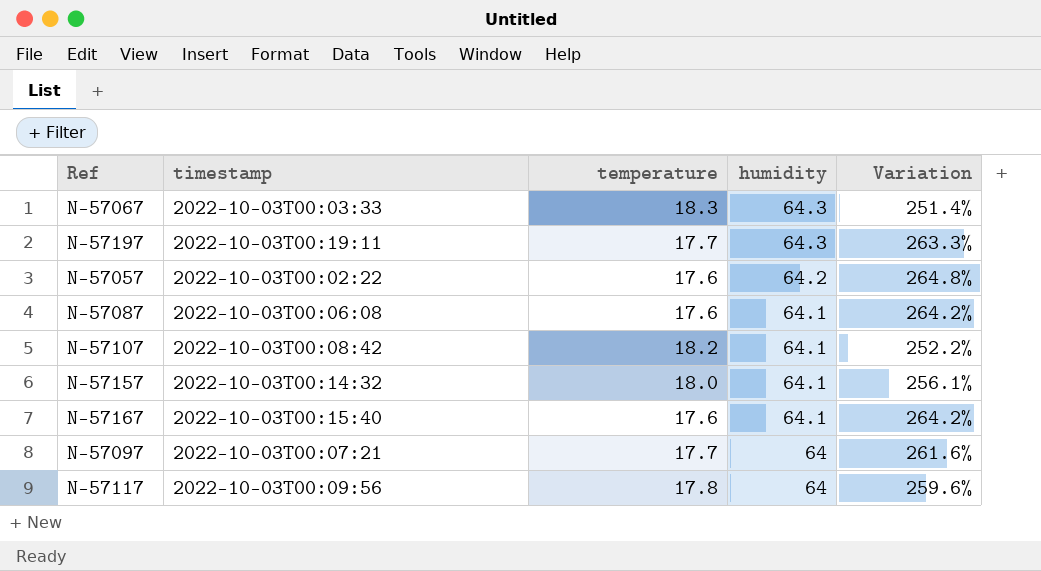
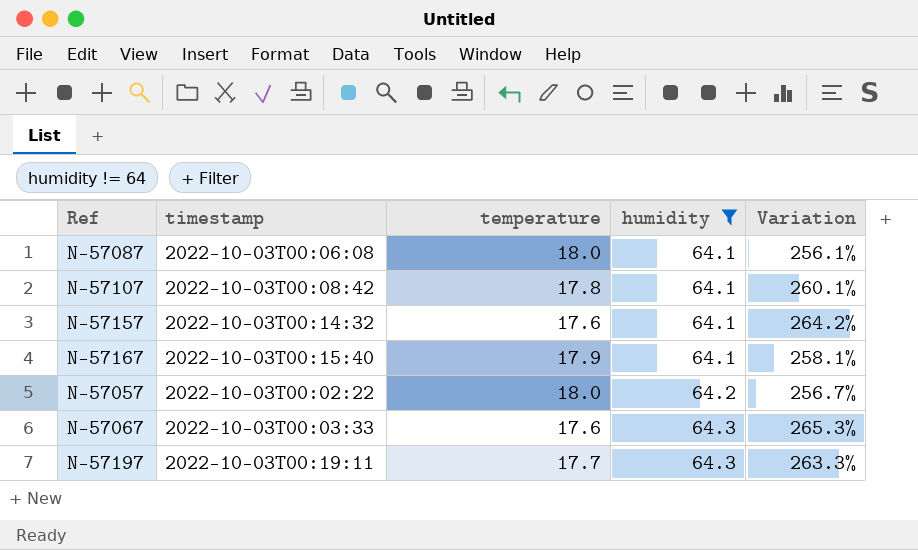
filter: none -> humidity != 64
row order: humidity descending -> humidity ascending
N-57087 | temperature: 17.6 -> 18.0
N-57087 | Variation: 264.2% -> 256.1%
N-57107 | temperature: 18.2 -> 17.8
N-57107 | Variation: 252.2% -> 260.1%
N-57157 | temperature: 18.0 -> 17.6
N-57157 | Variation: 256.1% -> 264.2%
N-57167 | temperature: 17.6 -> 17.9
N-57167 | Variation: 264.2% -> 258.1%
N-57057 | temperature: 17.6 -> 18.0
N-57057 | Variation: 264.8% -> 256.7%
N-57067 | temperature: 18.3 -> 17.6
N-57067 | Variation: 251.4% -> 265.3%

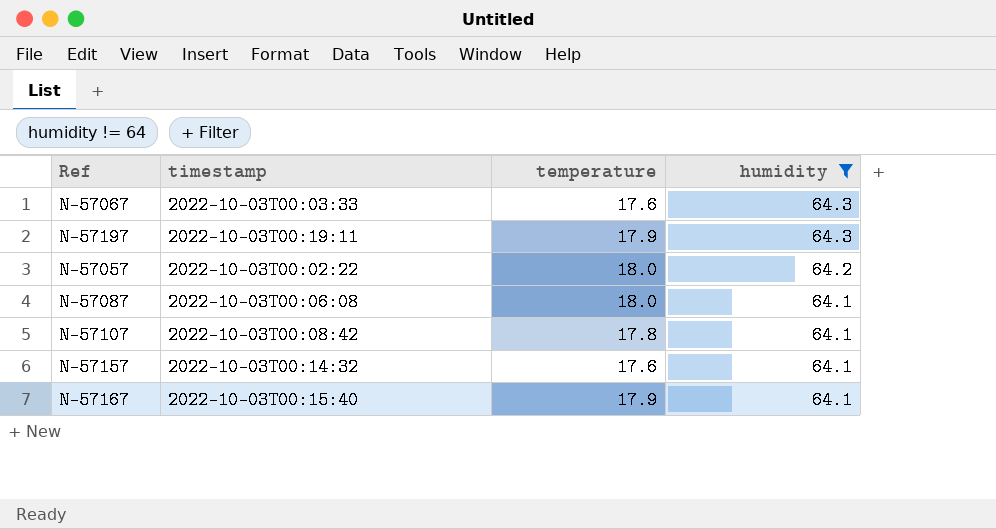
row order: humidity ascending -> humidity descending
column Variation | formula: ([humidity] - [temperature]) / [temperature] -> none
N-57197 | temperature: 17.7 -> 17.9

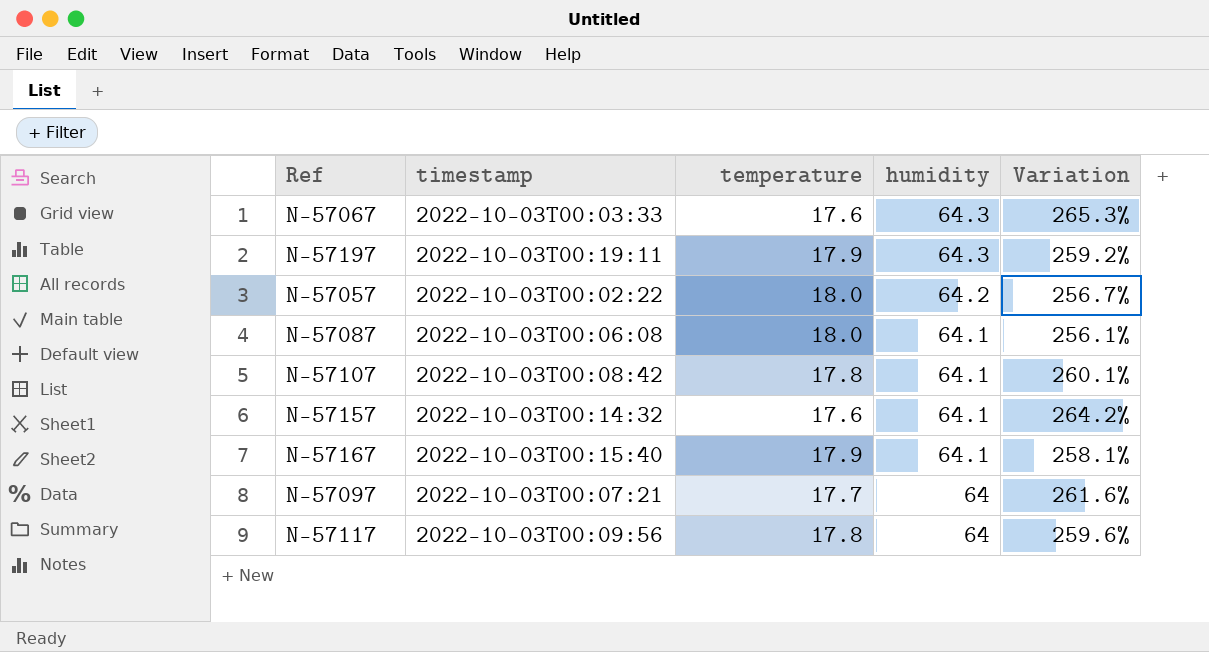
filter: humidity != 64 -> none
column Variation | formula: none -> ([humidity] - [temperature]) / [temperature]

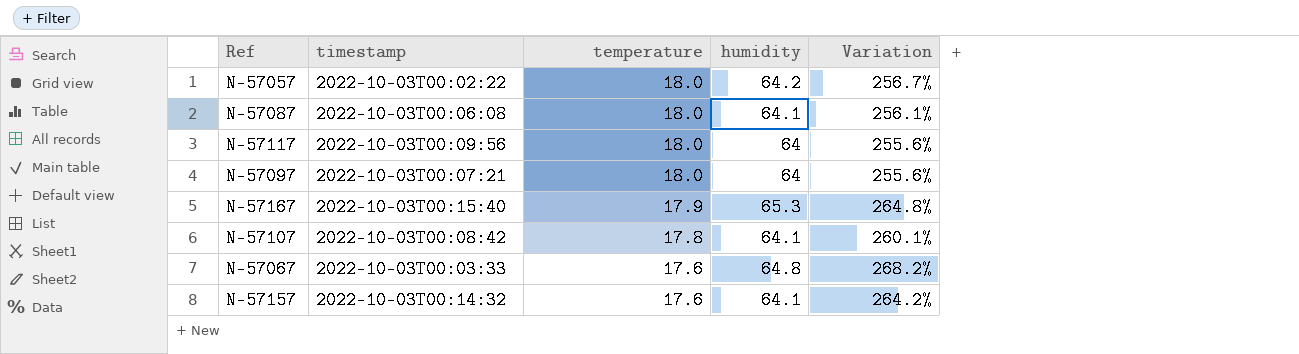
row order: humidity descending -> temperature descending
row N-57197: 2022-10-03T00:19:11 | 17.9 | 64.3 | 259.2% -> none
N-57117 | temperature: 17.8 -> 18.0
N-57117 | Variation: 259.6% -> 255.6%
N-57097 | temperature: 17.7 -> 18.0
N-57097 | Variation: 261.6% -> 255.6%
N-57167 | humidity: 64.1 -> 65.3
N-57167 | Variation: 258.1% -> 264.8%
N-57067 | humidity: 64.3 -> 64.8
N-57067 | Variation: 265.3% -> 268.2%

